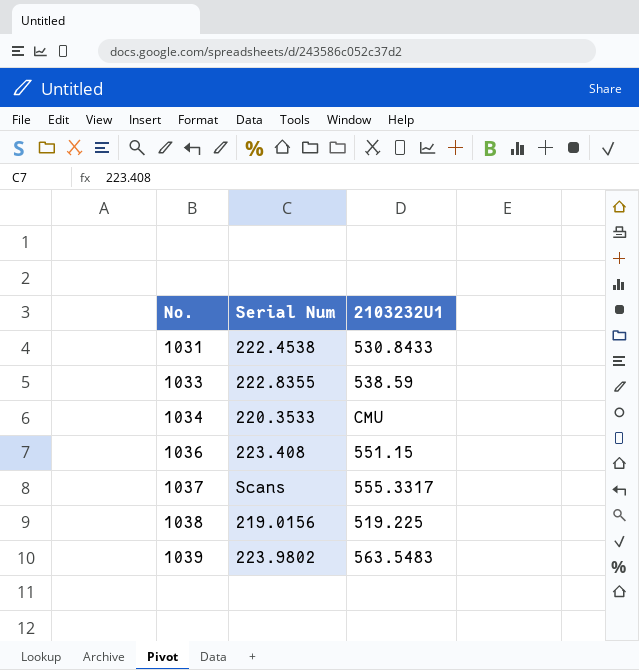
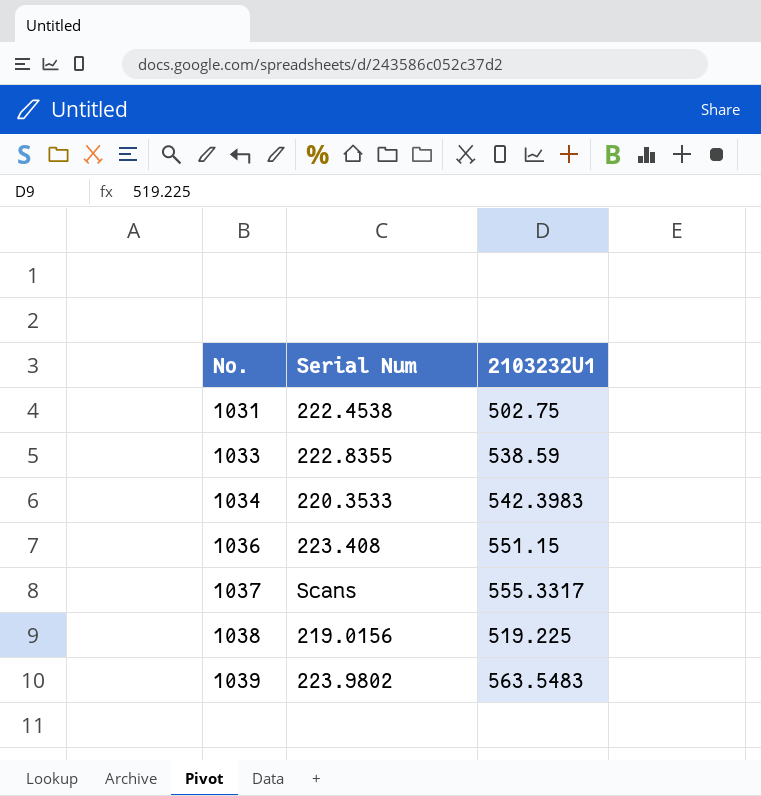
1031 | 2103232U1: 530.8433 -> 502.75
1034 | 2103232U1: CMU -> 542.3983

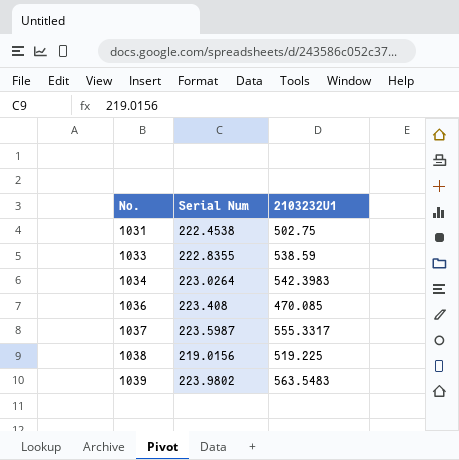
1034 | Serial Num: 220.3533 -> 223.0264
1036 | 2103232U1: 551.15 -> 470.085
1037 | Serial Num: Scans -> 223.5987

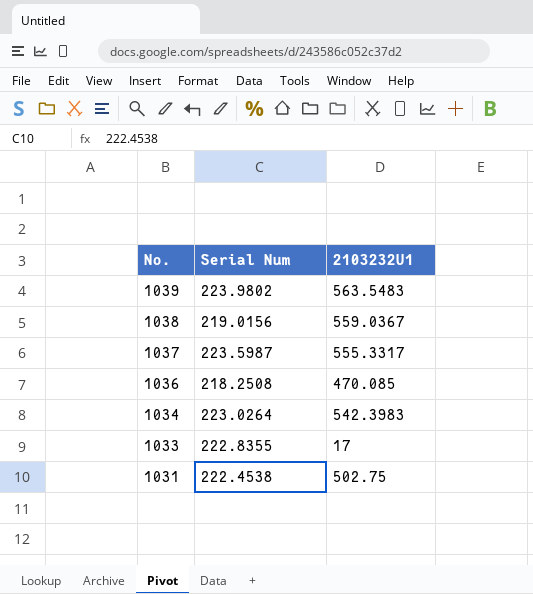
row order: No. ascending -> No. descending
1038 | 2103232U1: 519.225 -> 559.0367
1036 | Serial Num: 223.408 -> 218.2508
1033 | 2103232U1: 538.59 -> 17

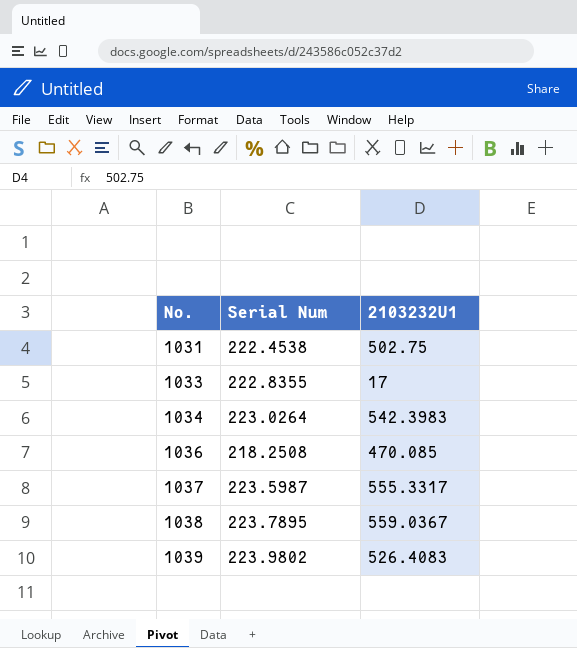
row order: No. descending -> No. ascending
1038 | Serial Num: 219.0156 -> 223.7895
1039 | 2103232U1: 563.5483 -> 526.4083

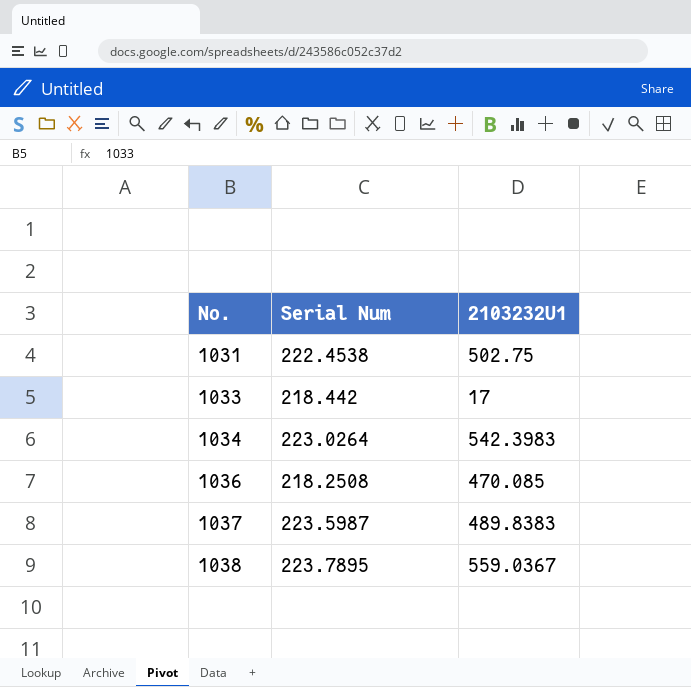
row 1039: 223.9802 | 526.4083 -> none
1033 | Serial Num: 222.8355 -> 218.442
1037 | 2103232U1: 555.3317 -> 489.8383

